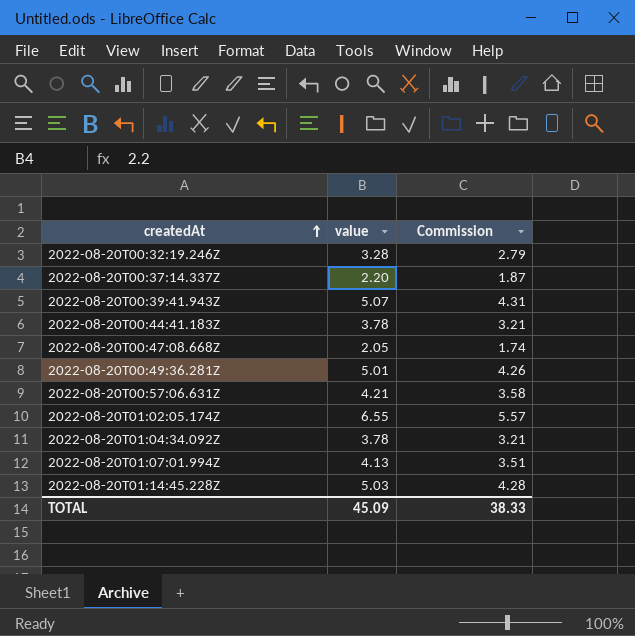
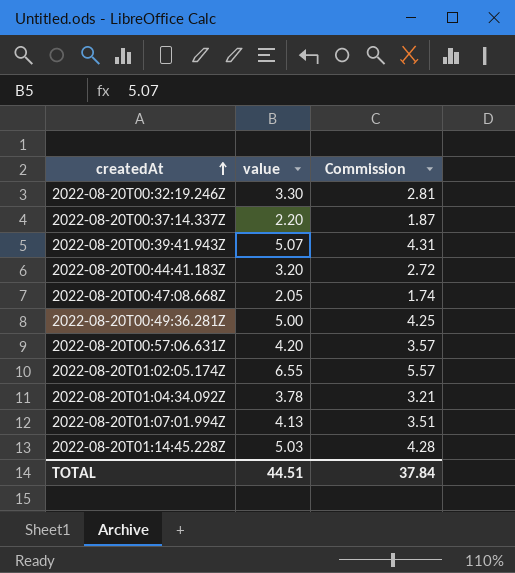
2022-08-20T00:32:19.246Z | value: 3.28 -> 3.30
2022-08-20T00:32:19.246Z | Commission: 2.79 -> 2.81
2022-08-20T00:44:41.183Z | value: 3.78 -> 3.20
2022-08-20T00:44:41.183Z | Commission: 3.21 -> 2.72
2022-08-20T00:49:36.281Z | value: 5.01 -> 5.00
2022-08-20T00:49:36.281Z | Commission: 4.26 -> 4.25
2022-08-20T00:57:06.631Z | value: 4.21 -> 4.20
2022-08-20T00:57:06.631Z | Commission: 3.58 -> 3.57
TOTAL | value: 45.09 -> 44.51
TOTAL | Commission: 38.33 -> 37.84

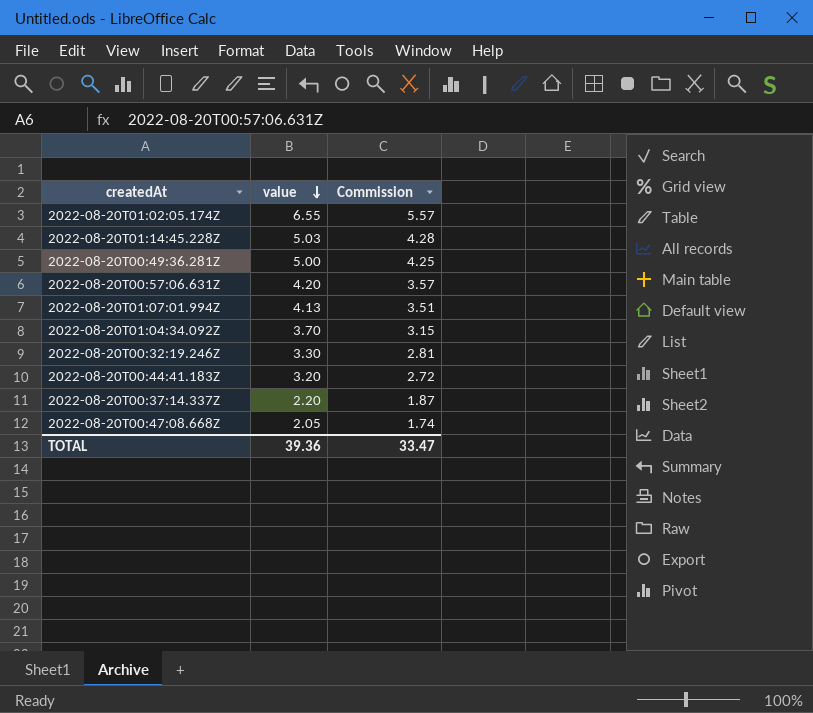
row order: createdAt ascending -> value descending
row 2022-08-20T00:39:41.943Z: 5.07 | 4.31 -> none
2022-08-20T01:04:34.092Z | value: 3.78 -> 3.70
2022-08-20T01:04:34.092Z | Commission: 3.21 -> 3.15
TOTAL | value: 44.51 -> 39.36
TOTAL | Commission: 37.84 -> 33.47

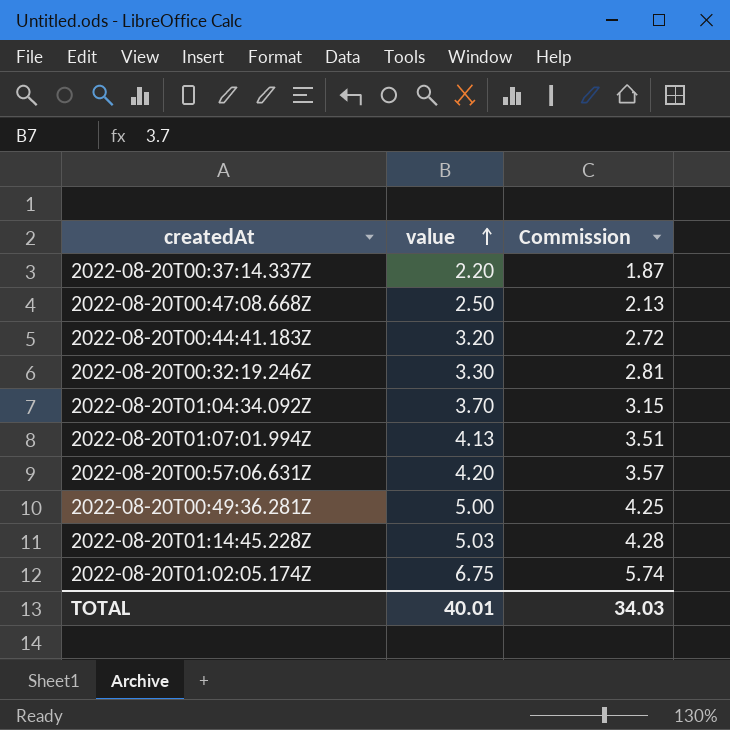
row order: value descending -> value ascending
2022-08-20T00:47:08.668Z | value: 2.05 -> 2.50
2022-08-20T00:47:08.668Z | Commission: 1.74 -> 2.13
2022-08-20T01:02:05.174Z | value: 6.55 -> 6.75
2022-08-20T01:02:05.174Z | Commission: 5.57 -> 5.74
TOTAL | value: 39.36 -> 40.01
TOTAL | Commission: 33.47 -> 34.03

